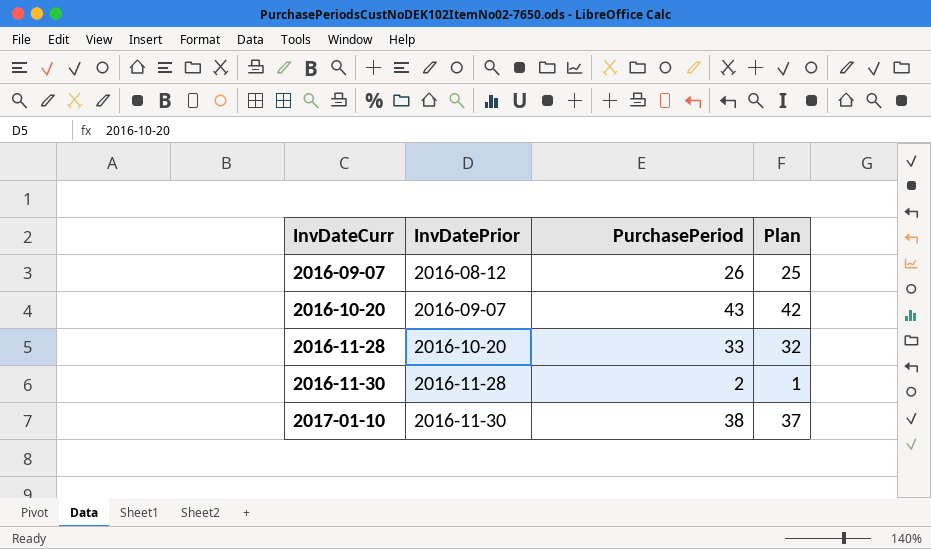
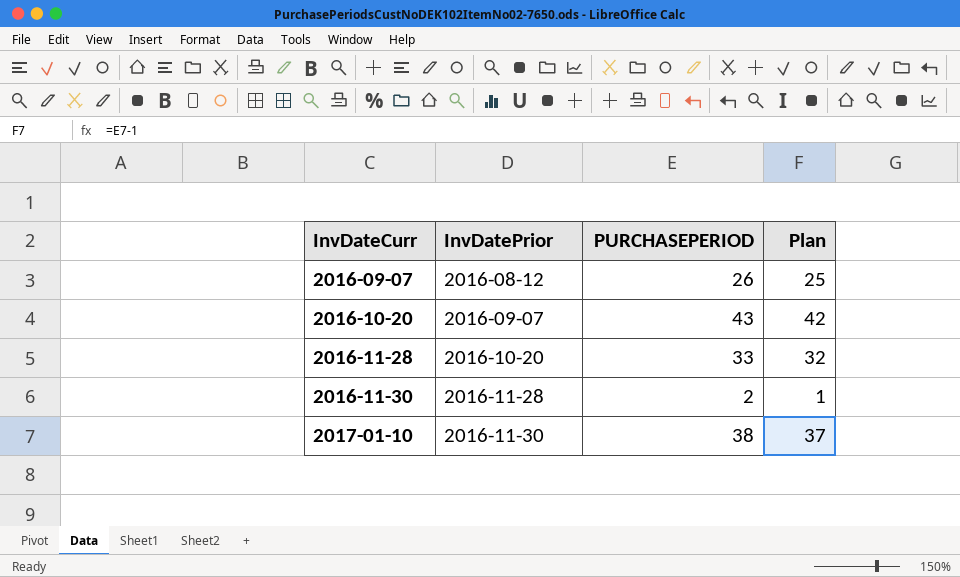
column name: PurchasePeriod -> PURCHASEPERIOD

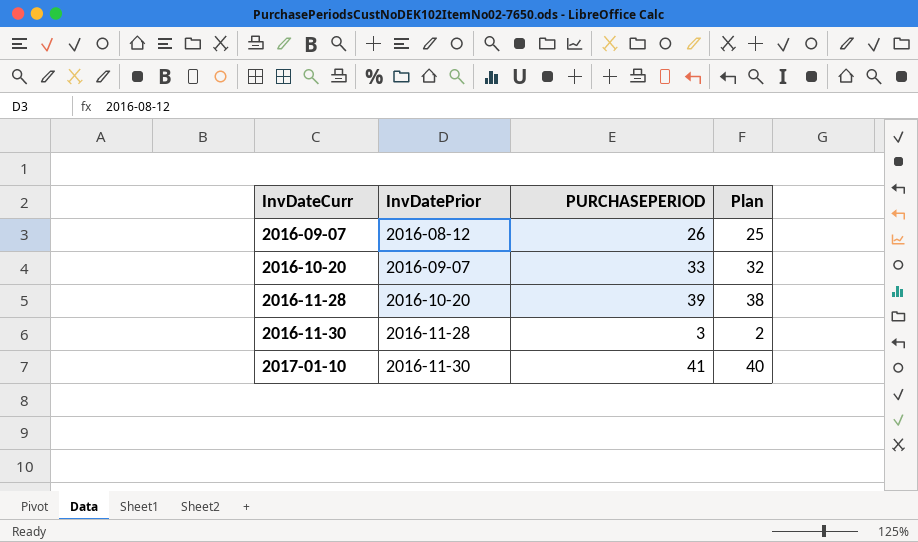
2016-10-20 | PURCHASEPERIOD: 43 -> 33
2016-10-20 | Plan: 42 -> 32
2016-11-28 | PURCHASEPERIOD: 33 -> 39
2016-11-28 | Plan: 32 -> 38
2016-11-30 | PURCHASEPERIOD: 2 -> 3
2016-11-30 | Plan: 1 -> 2
2017-01-10 | PURCHASEPERIOD: 38 -> 41
2017-01-10 | Plan: 37 -> 40

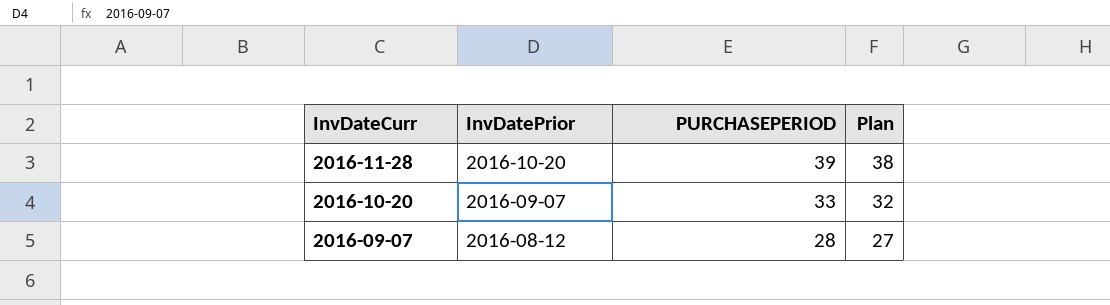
row order: InvDateCurr ascending -> InvDateCurr descending
row 2016-11-30: 2016-11-28 | 3 | 2 -> none
row 2017-01-10: 2016-11-30 | 41 | 40 -> none
2016-09-07 | PURCHASEPERIOD: 26 -> 28
2016-09-07 | Plan: 25 -> 27

